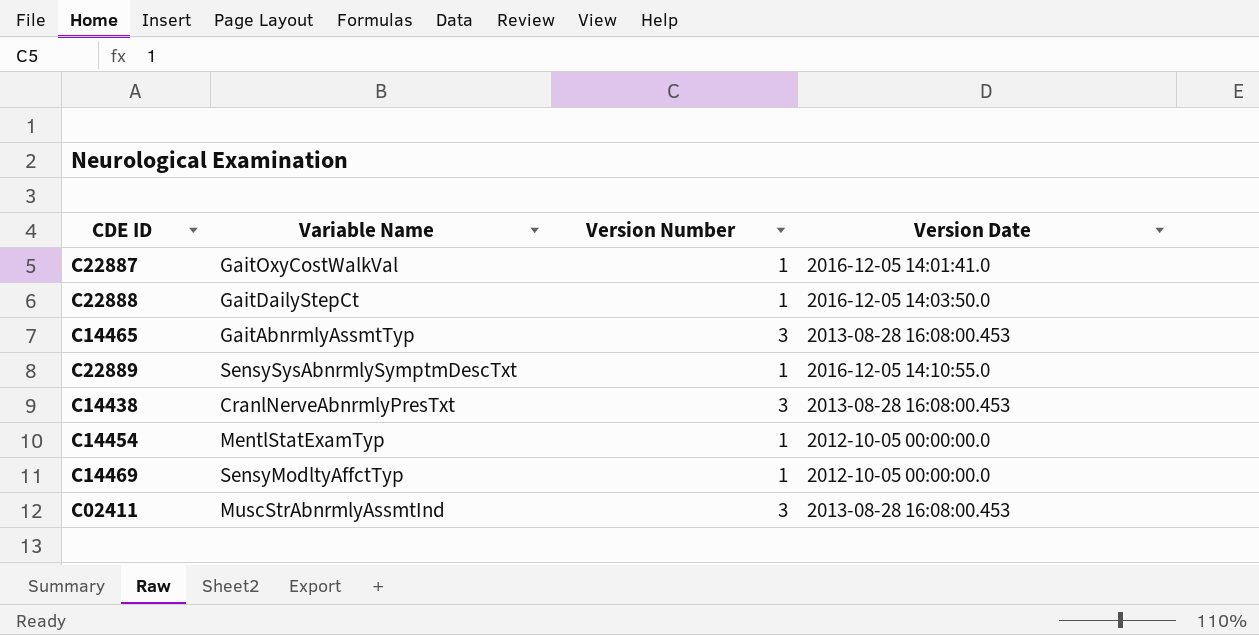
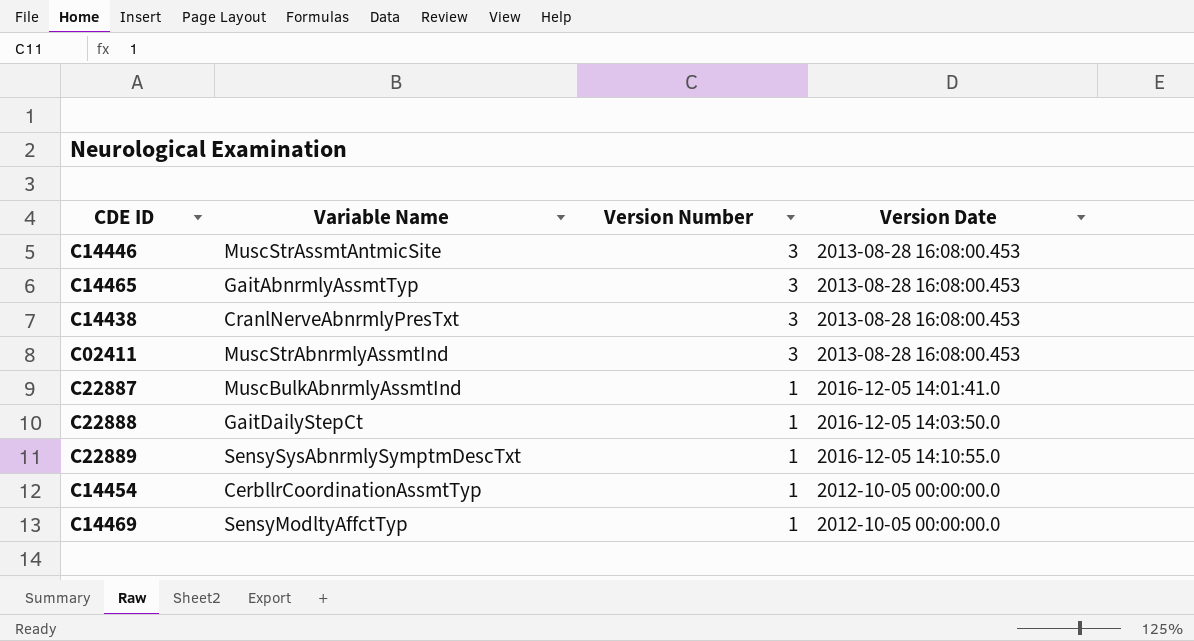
row order: none -> Version Number descending
row C14446: none -> MuscStrAssmtAntmicSite | 3 | 2013-08-28 16:08:00.453
C22887 | Variable Name: GaitOxyCostWalkVal -> MuscBulkAbnrmlyAssmtInd
C14454 | Variable Name: MentlStatExamTyp -> CerbllrCoordinationAssmtTyp

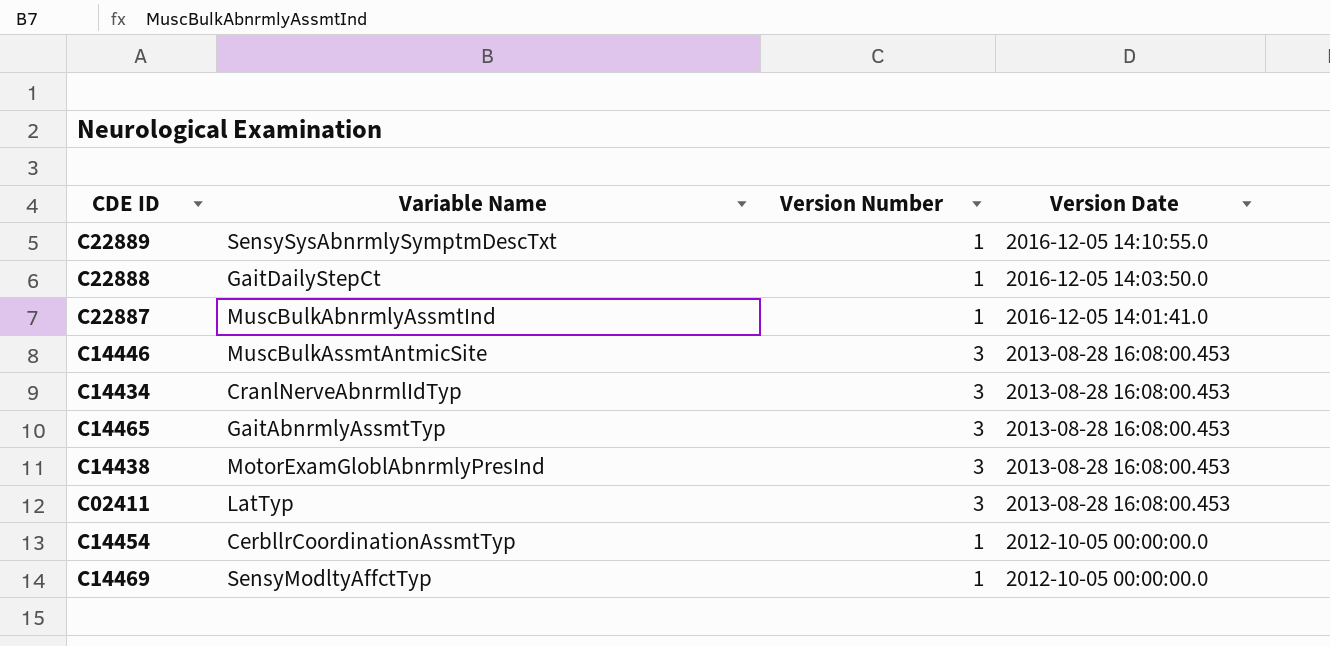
row order: Version Number descending -> Version Date descending
C14446 | Variable Name: MuscStrAssmtAntmicSite -> MuscBulkAssmtAntmicSite
row C14434: none -> CranlNerveAbnrmlIdTyp | 3 | 2013-08-28 16:08:00.453
C14438 | Variable Name: CranlNerveAbnrmlyPresTxt -> MotorExamGloblAbnrmlyPresInd
C02411 | Variable Name: MuscStrAbnrmlyAssmtInd -> LatTyp

